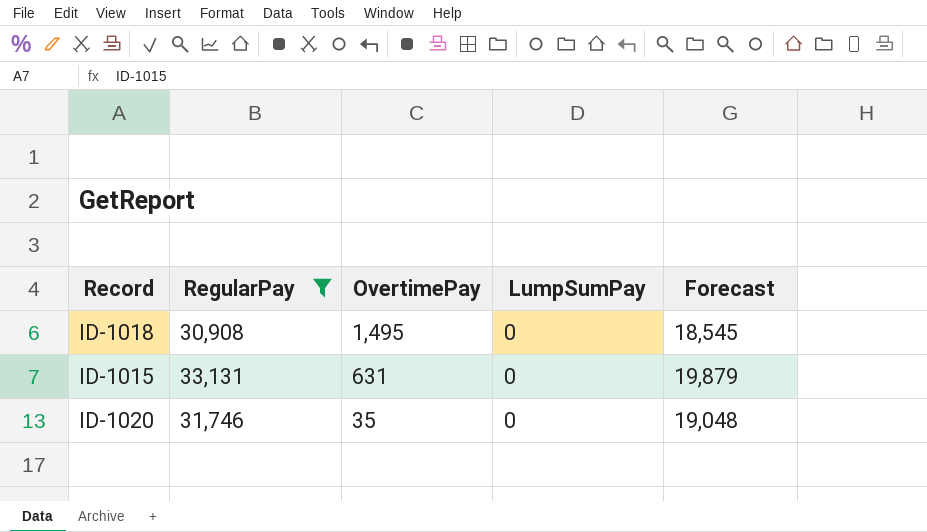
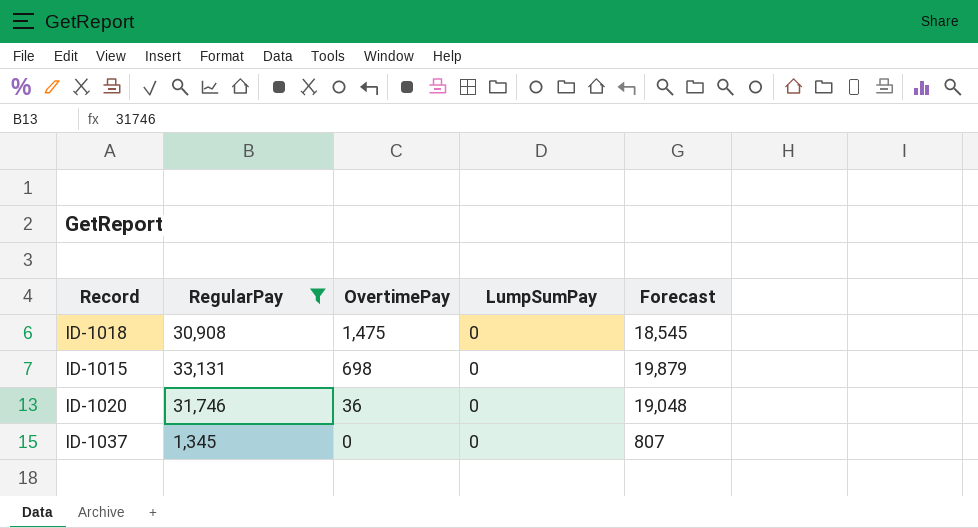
ID-1018 | OvertimePay: 1,495 -> 1,475
ID-1015 | OvertimePay: 631 -> 698
ID-1020 | OvertimePay: 35 -> 36
row ID-1037: none -> 1,345 | 0 | 0 | 807

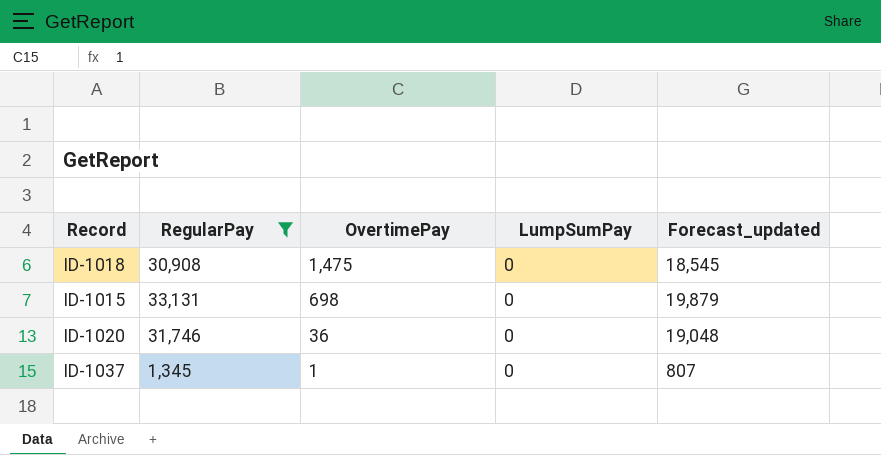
column name: Forecast -> Forecast_updated
ID-1037 | OvertimePay: 0 -> 1

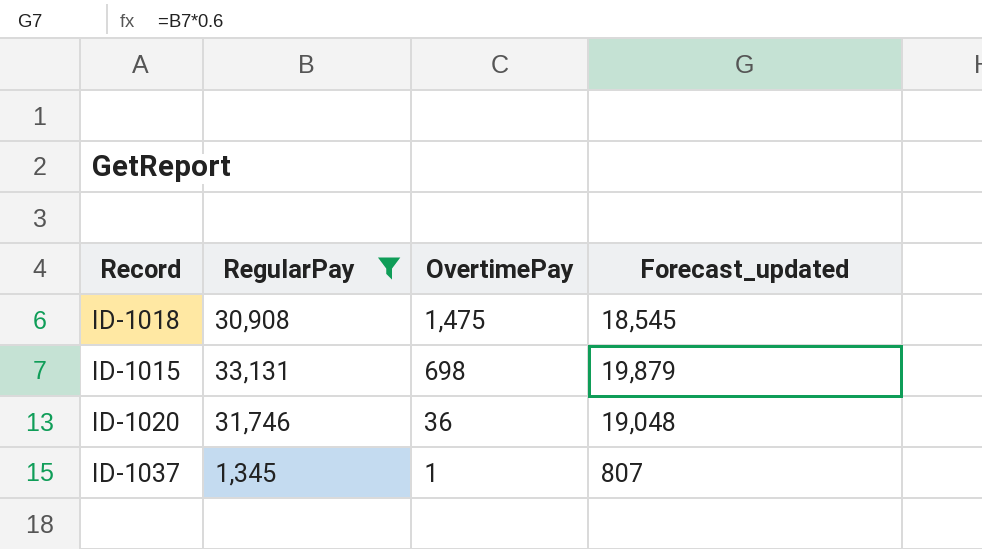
column LumpSumPay | position: 4 -> none

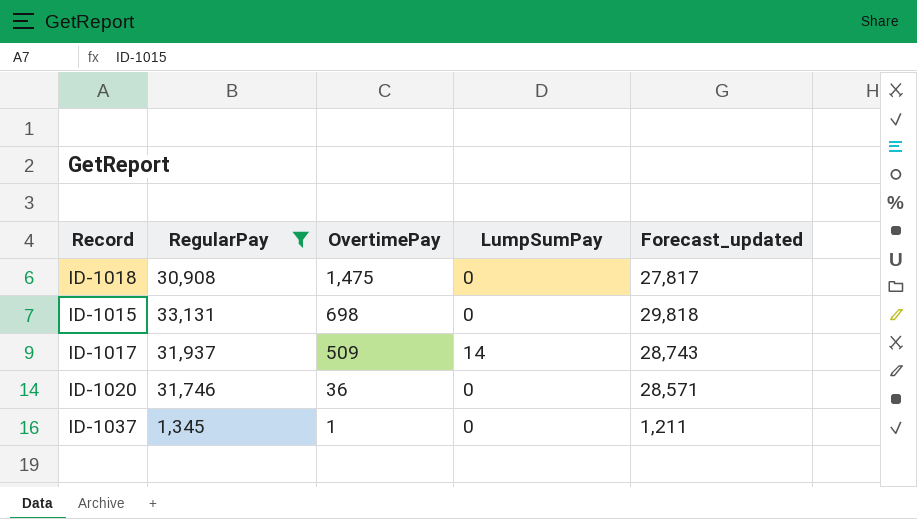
column LumpSumPay | position: none -> 4
column Forecast_updated | formula: [RegularPay] * 0.6 -> [RegularPay] * 0.9
row ID-1017: none -> 31,937 | 509 | 14 | 28,743

